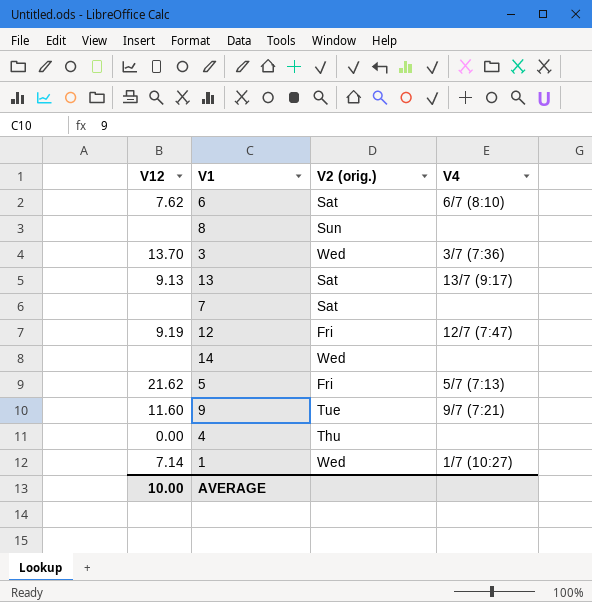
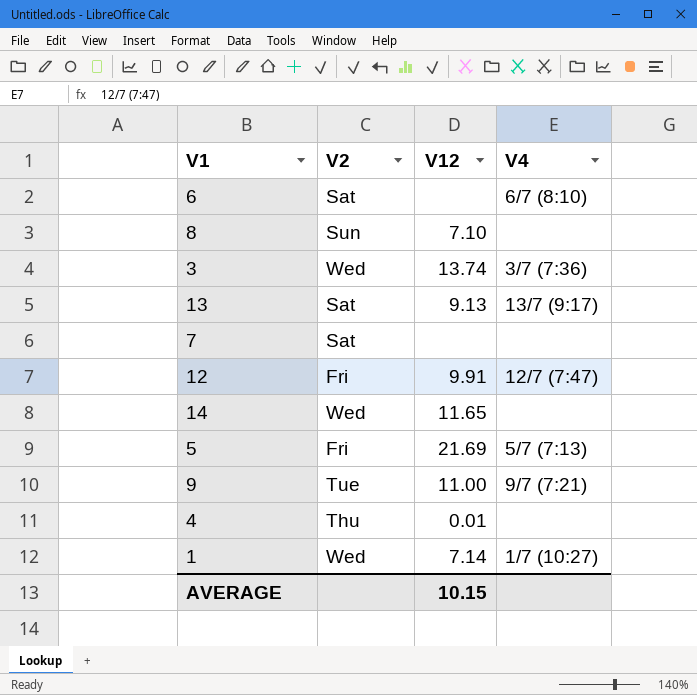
column name: V2 (orig.) -> V2
column V12 | position: 1 -> 3
6 | V12: 7.62 -> none
8 | V12: none -> 7.10
3 | V12: 13.70 -> 13.74
12 | V12: 9.19 -> 9.91
14 | V12: none -> 11.65
5 | V12: 21.62 -> 21.69
9 | V12: 11.60 -> 11.00
4 | V12: 0.00 -> 0.01
AVERAGE | V12: 10.00 -> 10.15

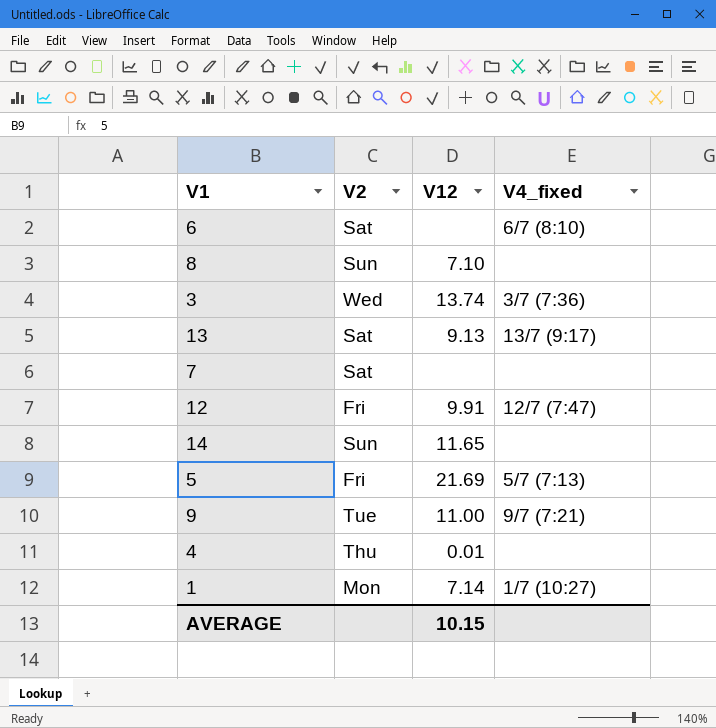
column name: V4 -> V4_fixed
14 | V2: Wed -> Sun
1 | V2: Wed -> Mon

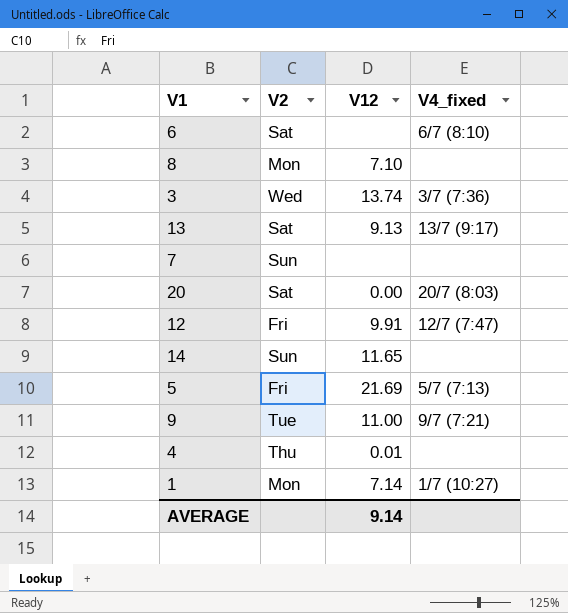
8 | V2: Sun -> Mon
7 | V2: Sat -> Sun
row 20: none -> Sat | 0.00 | 20/7 (8:03)
AVERAGE | V12: 10.15 -> 9.14

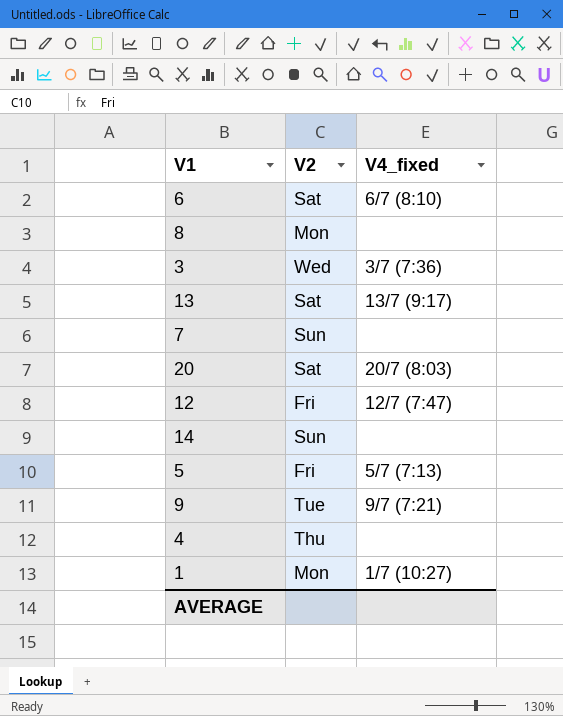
column V12 | position: 3 -> none

